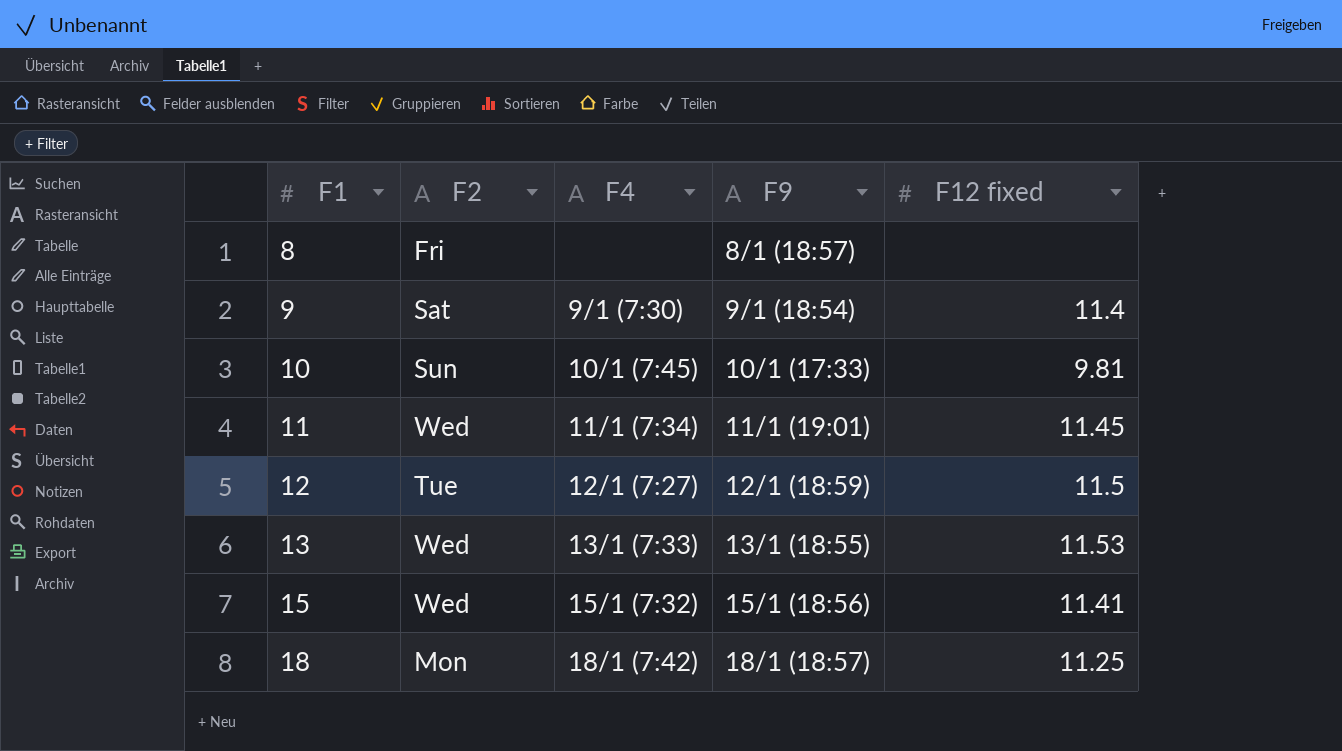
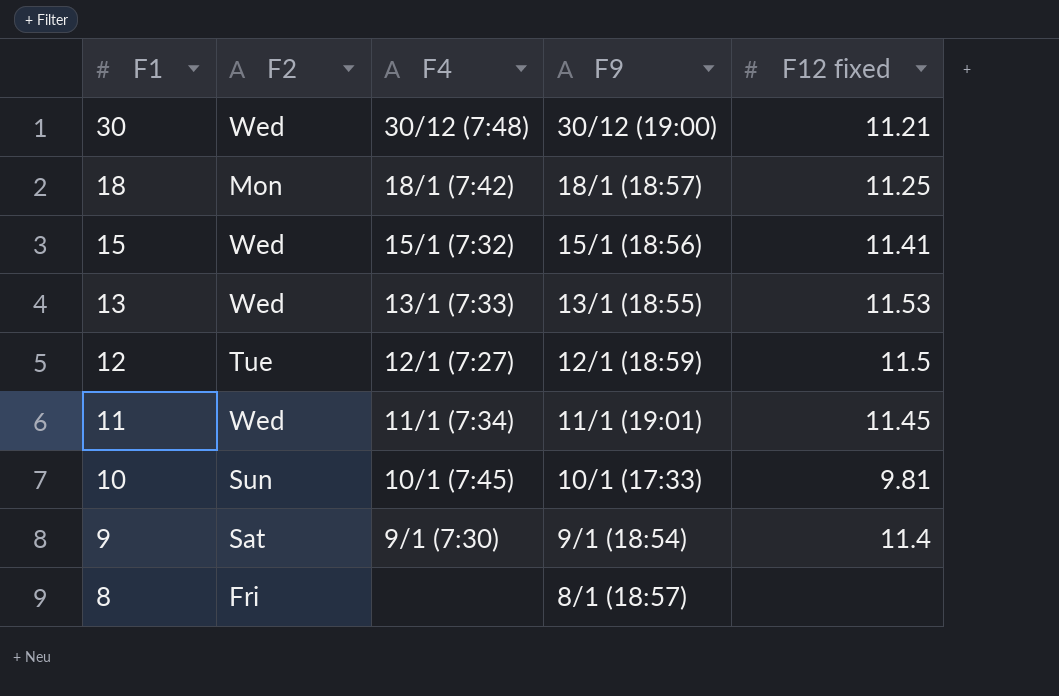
row order: F1 ascending -> F1 descending
row 30: none -> Wed | 30/12 (7:48) | 30/12 (19:00) | 11.21

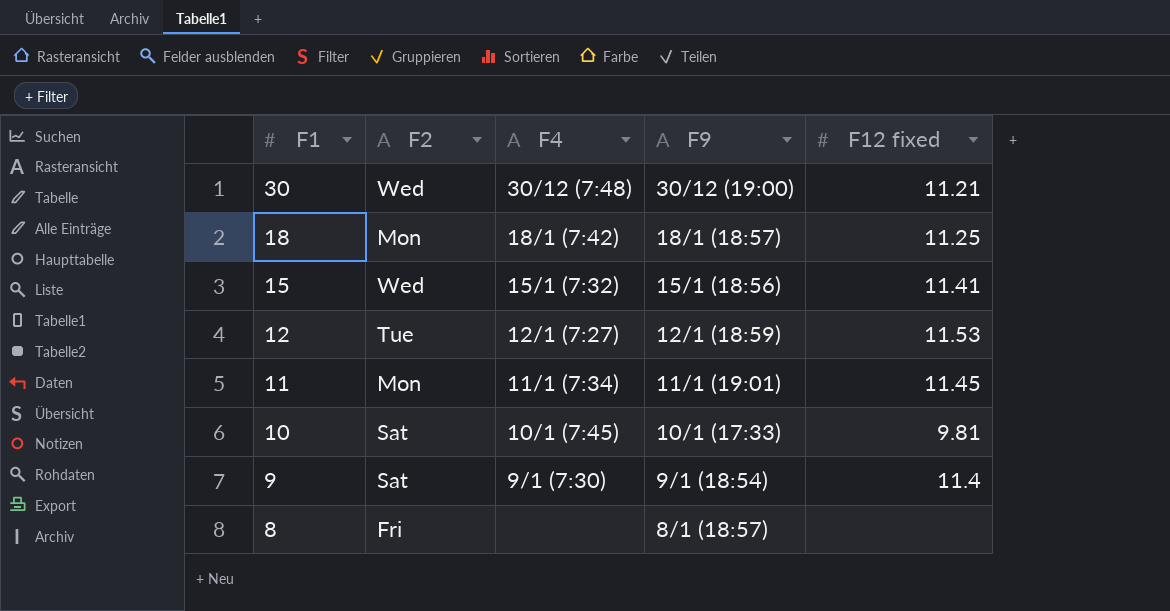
row 13: Wed | 13/1 (7:33) | 13/1 (18:55) | 11.53 -> none
12 | F12 fixed: 11.5 -> 11.53
11 | F2: Wed -> Mon
10 | F2: Sun -> Sat

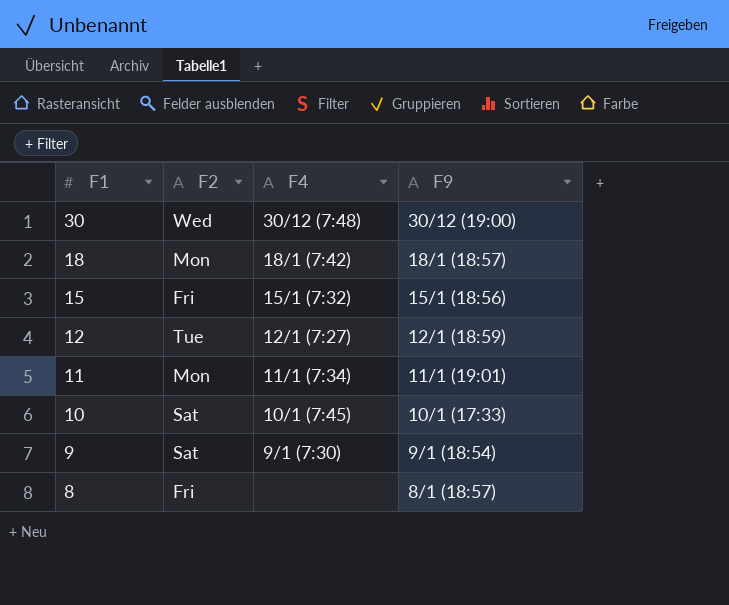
column F12 fixed | position: 5 -> none
15 | F2: Wed -> Fri

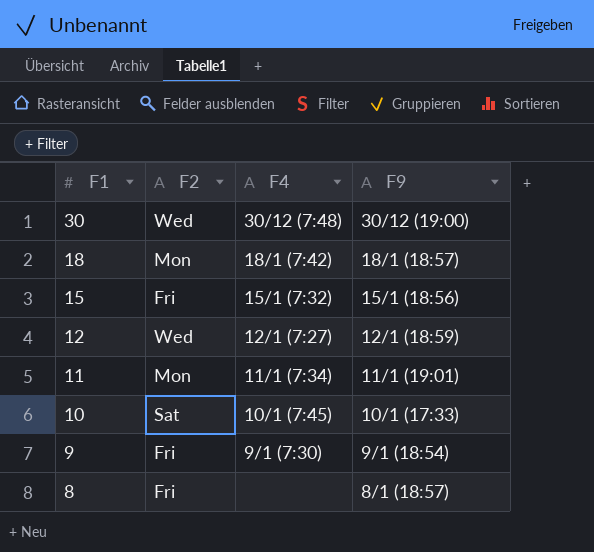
12 | F2: Tue -> Wed
9 | F2: Sat -> Fri

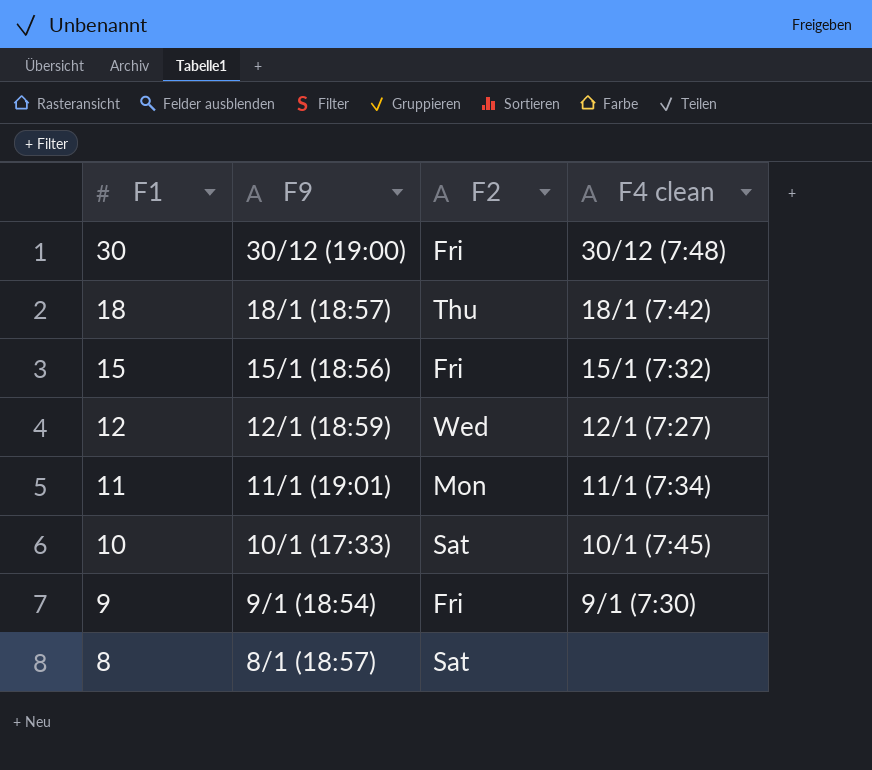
column F9 | position: 4 -> 2
column name: F4 -> F4 clean
30 | F2: Wed -> Fri
18 | F2: Mon -> Thu
8 | F2: Fri -> Sat

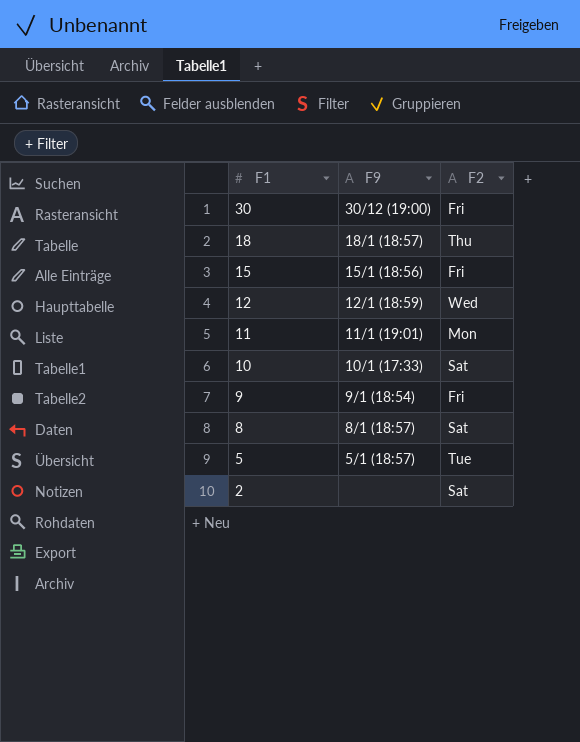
column F4 clean | position: 4 -> none
row 5: none -> 5/1 (18:57) | Tue
row 2: none -> none | Sat

